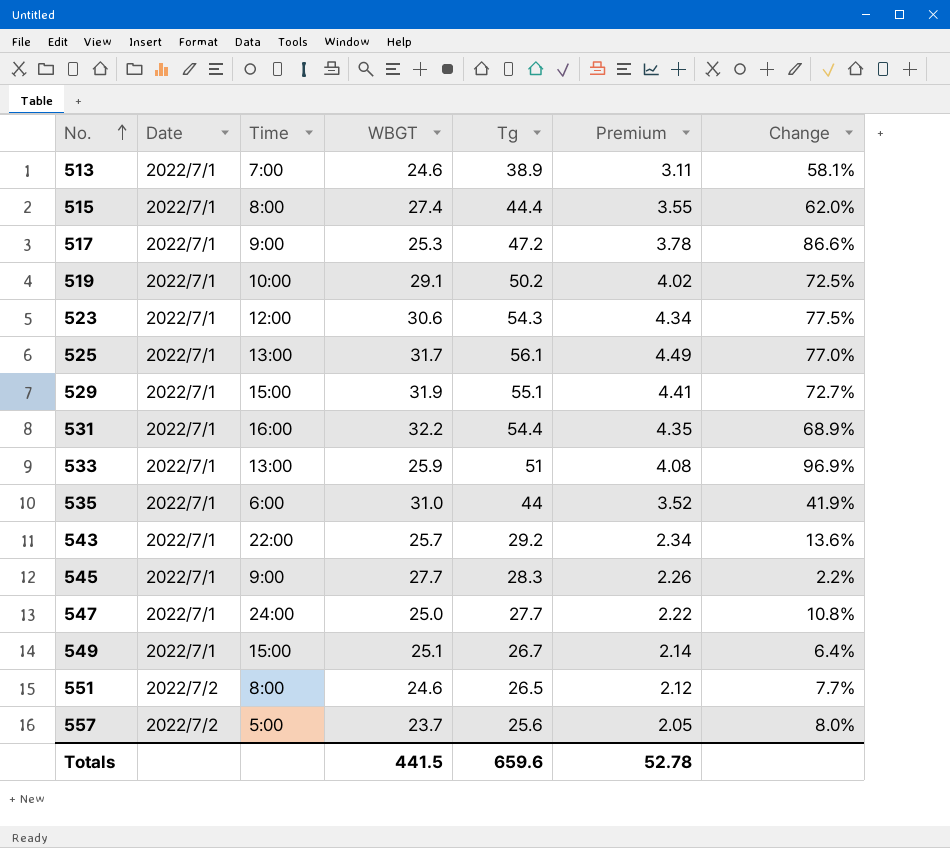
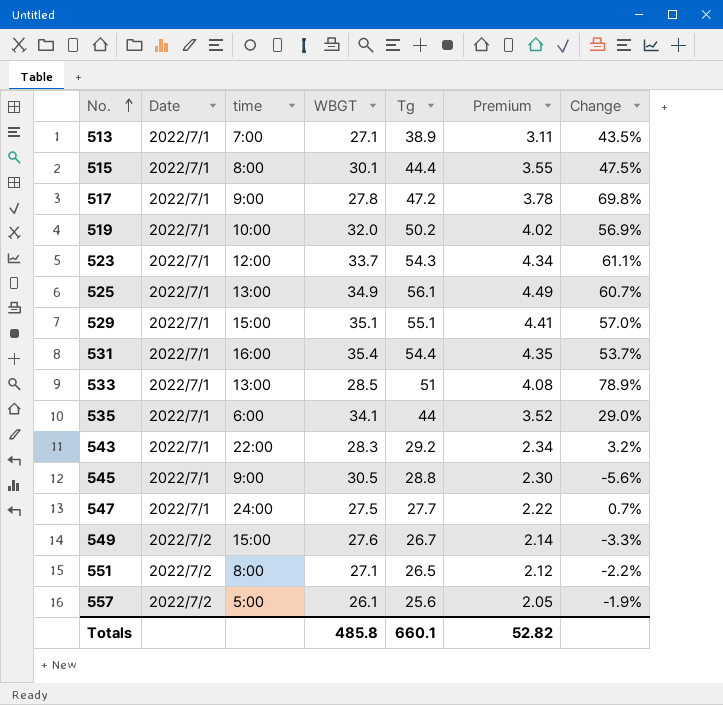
column name: Time -> time
513 | WBGT: 24.6 -> 27.1
513 | Change: 58.1% -> 43.5%
515 | WBGT: 27.4 -> 30.1
515 | Change: 62.0% -> 47.5%
517 | WBGT: 25.3 -> 27.8
517 | Change: 86.6% -> 69.8%
519 | WBGT: 29.1 -> 32.0
519 | Change: 72.5% -> 56.9%
523 | WBGT: 30.6 -> 33.7
523 | Change: 77.5% -> 61.1%
525 | WBGT: 31.7 -> 34.9
525 | Change: 77.0% -> 60.7%
529 | WBGT: 31.9 -> 35.1
529 | Change: 72.7% -> 57.0%
531 | WBGT: 32.2 -> 35.4
531 | Change: 68.9% -> 53.7%
533 | WBGT: 25.9 -> 28.5
533 | Change: 96.9% -> 78.9%
535 | WBGT: 31.0 -> 34.1
535 | Change: 41.9% -> 29.0%
543 | WBGT: 25.7 -> 28.3
543 | Change: 13.6% -> 3.2%
545 | WBGT: 27.7 -> 30.5
545 | Tg: 28.3 -> 28.8
545 | Premium: 2.26 -> 2.30
545 | Change: 2.2% -> -5.6%
547 | WBGT: 25.0 -> 27.5
547 | Change: 10.8% -> 0.7%
549 | Date: 2022/7/1 -> 2022/7/2
549 | WBGT: 25.1 -> 27.6
549 | Change: 6.4% -> -3.3%
551 | WBGT: 24.6 -> 27.1
551 | Change: 7.7% -> -2.2%
557 | WBGT: 23.7 -> 26.1
557 | Change: 8.0% -> -1.9%
Totals | WBGT: 441.5 -> 485.8
Totals | Tg: 659.6 -> 660.1
Totals | Premium: 52.78 -> 52.82

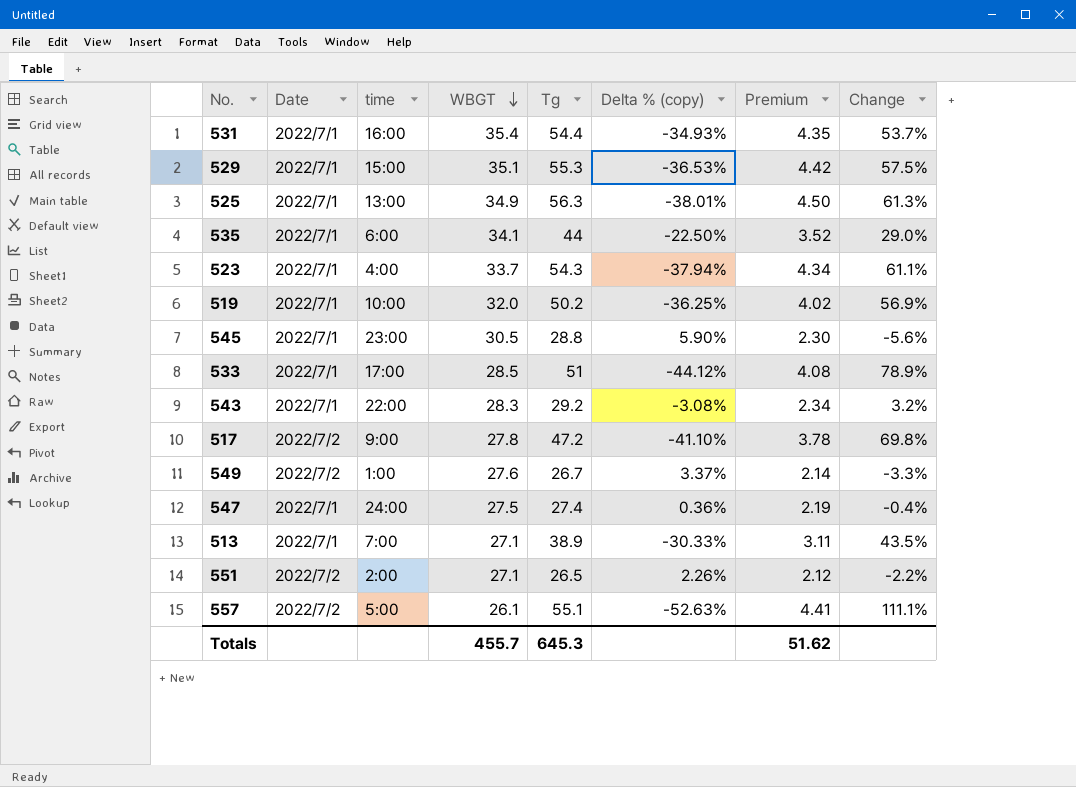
row order: No. ascending -> WBGT descending
column Delta % (copy) | formula: none -> ([WBGT] - [Tg]) / [Tg]
row 515: 2022/7/1 | 8:00 | 30.1 | 44.4 | 3.55 | 47.5% -> none
529 | Tg: 55.1 -> 55.3
529 | Premium: 4.41 -> 4.42
529 | Change: 57.0% -> 57.5%
525 | Tg: 56.1 -> 56.3
525 | Premium: 4.49 -> 4.50
525 | Change: 60.7% -> 61.3%
523 | time: 12:00 -> 4:00
545 | time: 9:00 -> 23:00
533 | time: 13:00 -> 17:00
517 | Date: 2022/7/1 -> 2022/7/2
549 | time: 15:00 -> 1:00
547 | Tg: 27.7 -> 27.4
547 | Premium: 2.22 -> 2.19
547 | Change: 0.7% -> -0.4%
551 | time: 8:00 -> 2:00
557 | Tg: 25.6 -> 55.1
557 | Premium: 2.05 -> 4.41
557 | Change: -1.9% -> 111.1%
Totals | WBGT: 485.8 -> 455.7
Totals | Tg: 660.1 -> 645.3
Totals | Premium: 52.82 -> 51.62

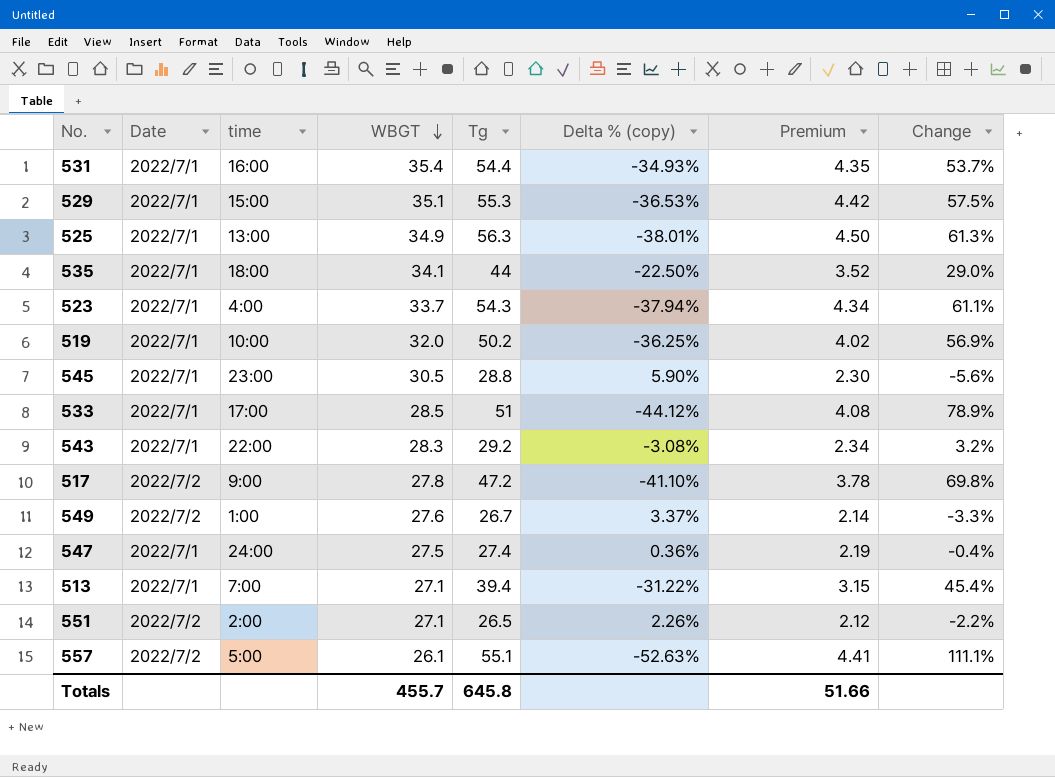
535 | time: 6:00 -> 18:00
513 | Tg: 38.9 -> 39.4
513 | Delta % (copy): -30.33% -> -31.22%
513 | Premium: 3.11 -> 3.15
513 | Change: 43.5% -> 45.4%
Totals | Tg: 645.3 -> 645.8
Totals | Premium: 51.62 -> 51.66

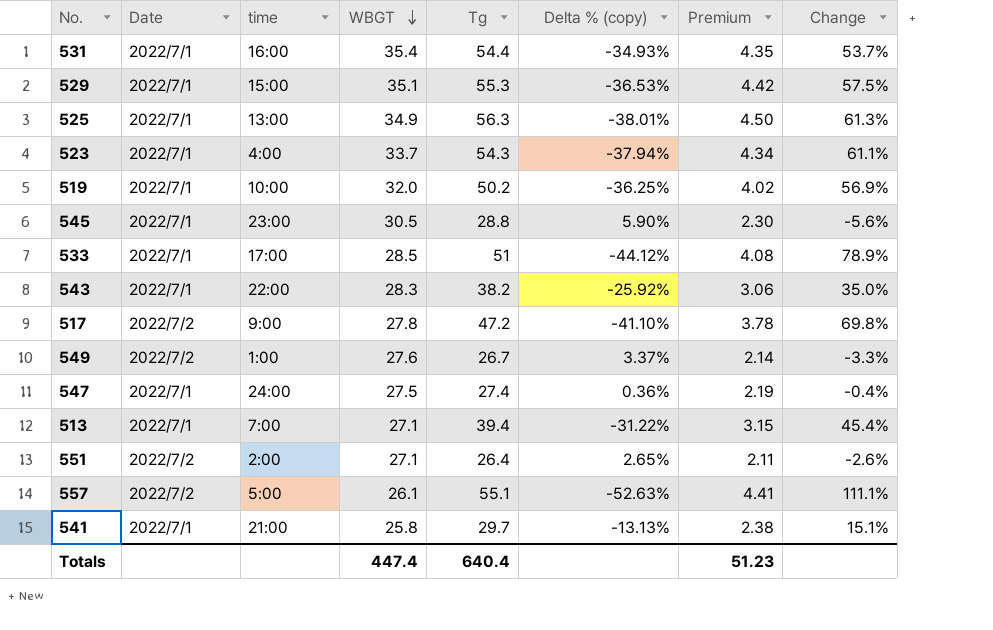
row 535: 2022/7/1 | 18:00 | 34.1 | 44 | -22.50% | 3.52 | 29.0% -> none
543 | Tg: 29.2 -> 38.2
543 | Delta % (copy): -3.08% -> -25.92%
543 | Premium: 2.34 -> 3.06
543 | Change: 3.2% -> 35.0%
551 | Tg: 26.5 -> 26.4
551 | Delta % (copy): 2.26% -> 2.65%
551 | Premium: 2.12 -> 2.11
551 | Change: -2.2% -> -2.6%
row 541: none -> 2022/7/1 | 21:00 | 25.8 | 29.7 | -13.13% | 2.38 | 15.1%
Totals | WBGT: 455.7 -> 447.4
Totals | Tg: 645.8 -> 640.4
Totals | Premium: 51.66 -> 51.23

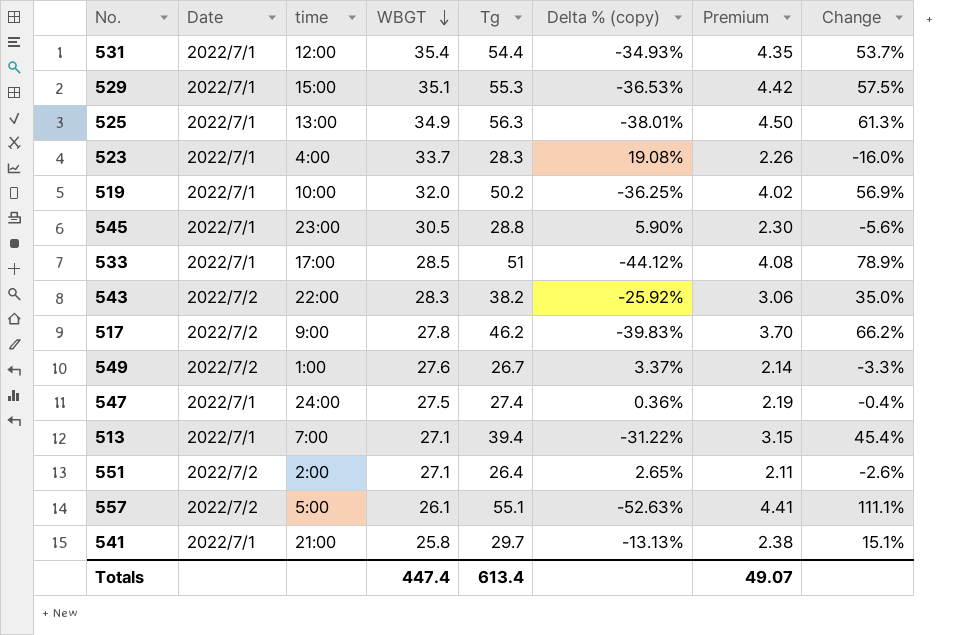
531 | time: 16:00 -> 12:00
523 | Tg: 54.3 -> 28.3
523 | Delta % (copy): -37.94% -> 19.08%
523 | Premium: 4.34 -> 2.26
523 | Change: 61.1% -> -16.0%
543 | Date: 2022/7/1 -> 2022/7/2
517 | Tg: 47.2 -> 46.2
517 | Delta % (copy): -41.10% -> -39.83%
517 | Premium: 3.78 -> 3.70
517 | Change: 69.8% -> 66.2%
Totals | Tg: 640.4 -> 613.4
Totals | Premium: 51.23 -> 49.07

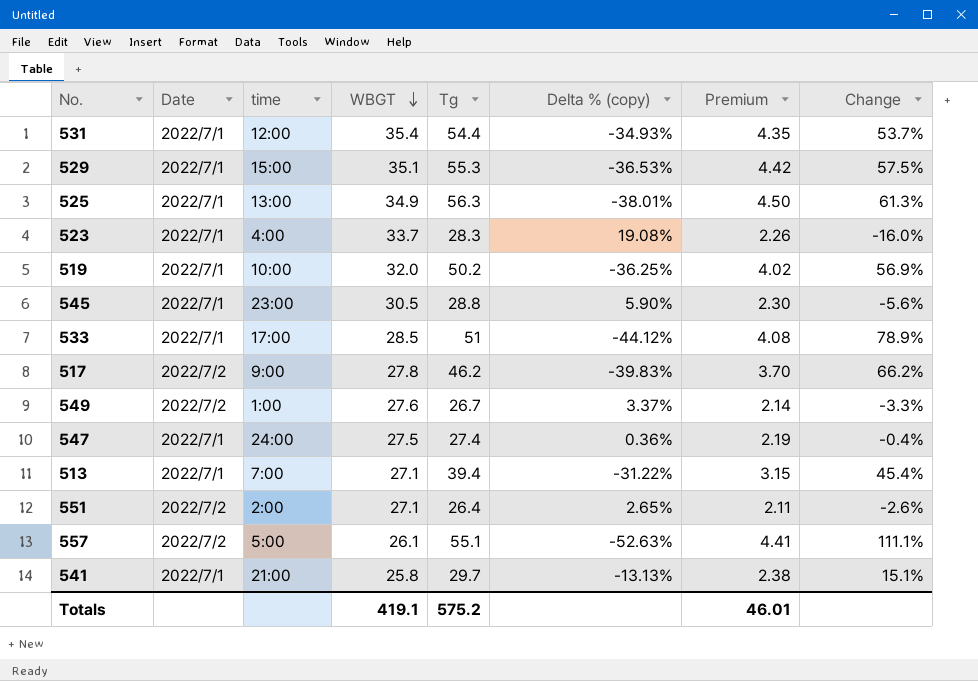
row 543: 2022/7/2 | 22:00 | 28.3 | 38.2 | -25.92% | 3.06 | 35.0% -> none
Totals | WBGT: 447.4 -> 419.1
Totals | Tg: 613.4 -> 575.2
Totals | Premium: 49.07 -> 46.01

